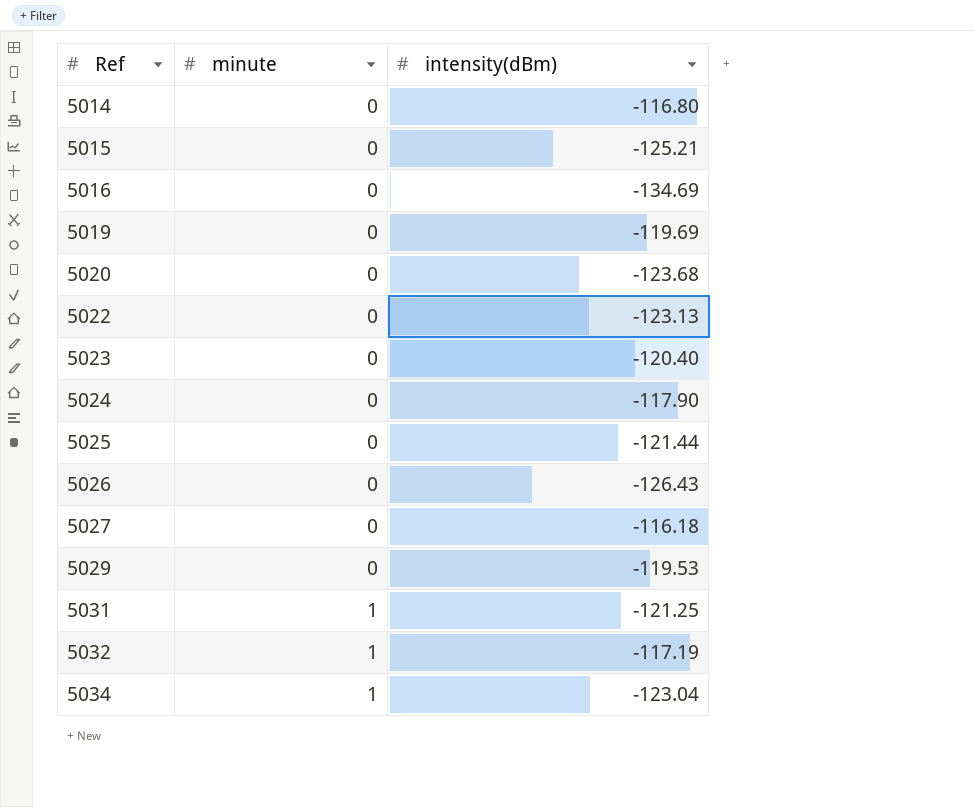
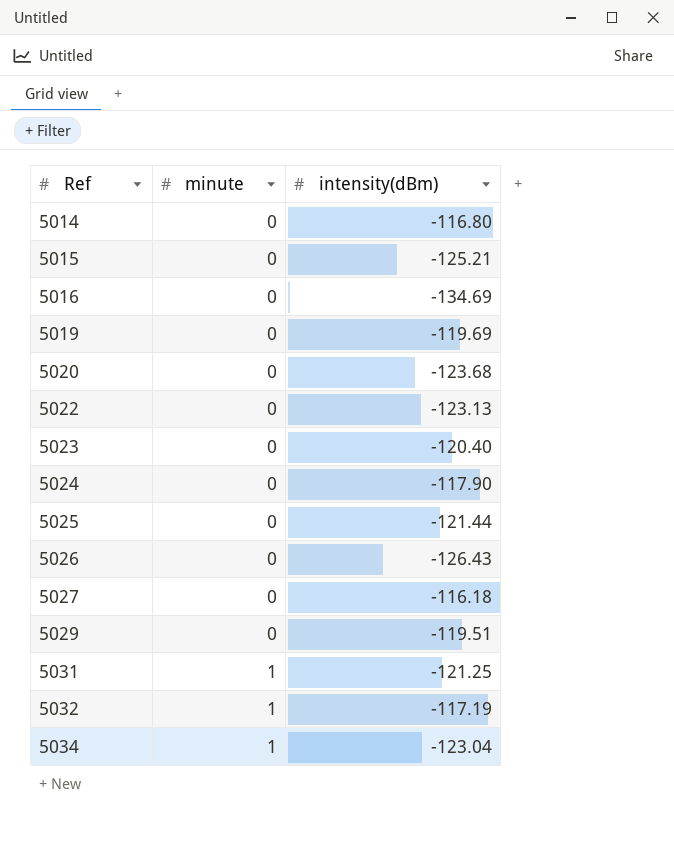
5029 | intensity(dBm): -119.53 -> -119.51

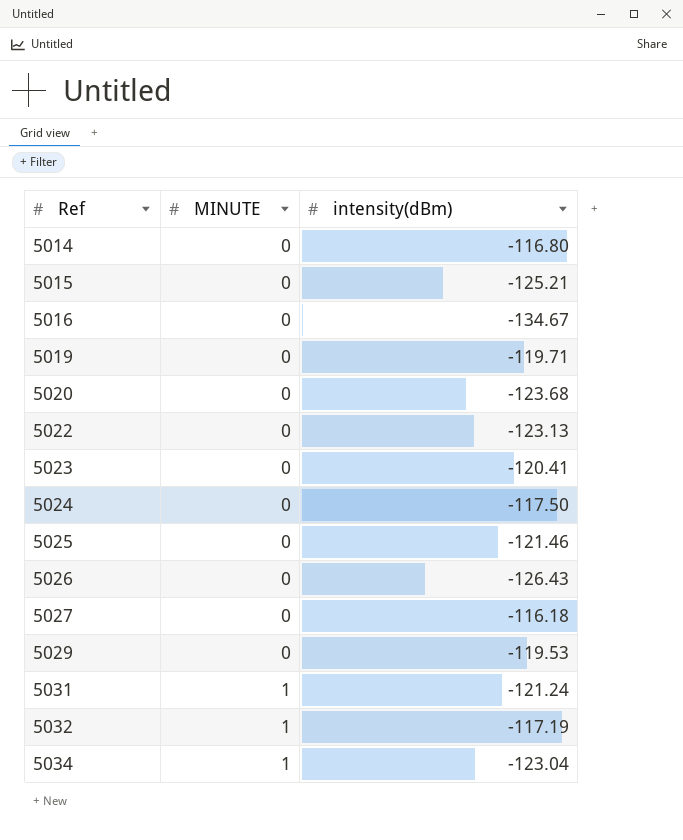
column name: minute -> MINUTE
5016 | intensity(dBm): -134.69 -> -134.67
5019 | intensity(dBm): -119.69 -> -119.71
5023 | intensity(dBm): -120.40 -> -120.41
5024 | intensity(dBm): -117.90 -> -117.50
5025 | intensity(dBm): -121.44 -> -121.46
5029 | intensity(dBm): -119.51 -> -119.53
5031 | intensity(dBm): -121.25 -> -121.24

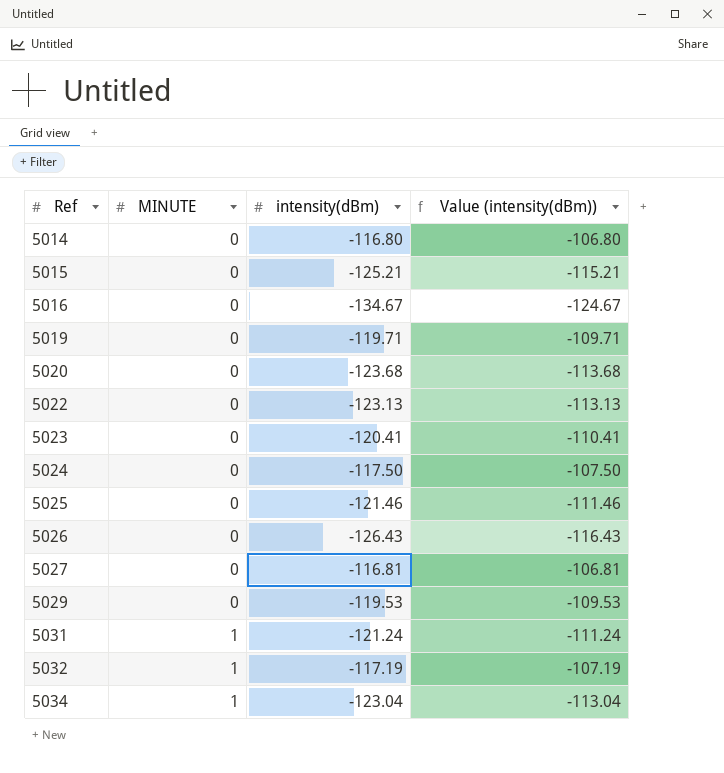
column Value (intensity(dBm)) | formula: none -> [intensity(dBm)] + 10
5027 | intensity(dBm): -116.18 -> -116.81

